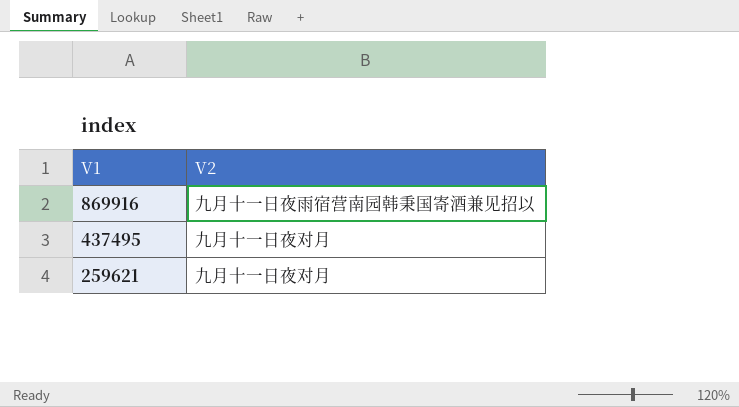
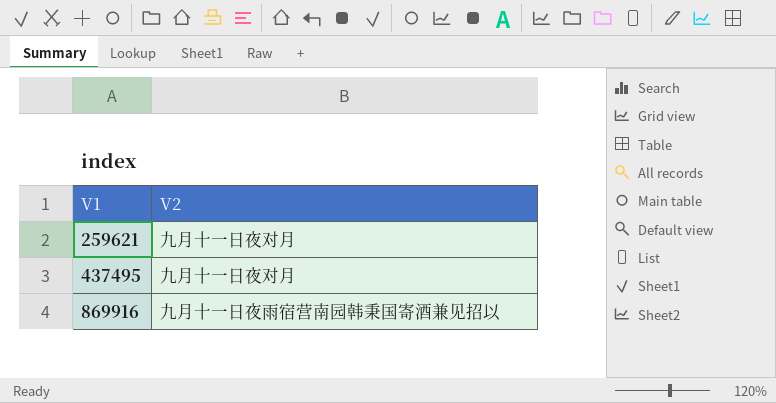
row order: V1 descending -> V1 ascending

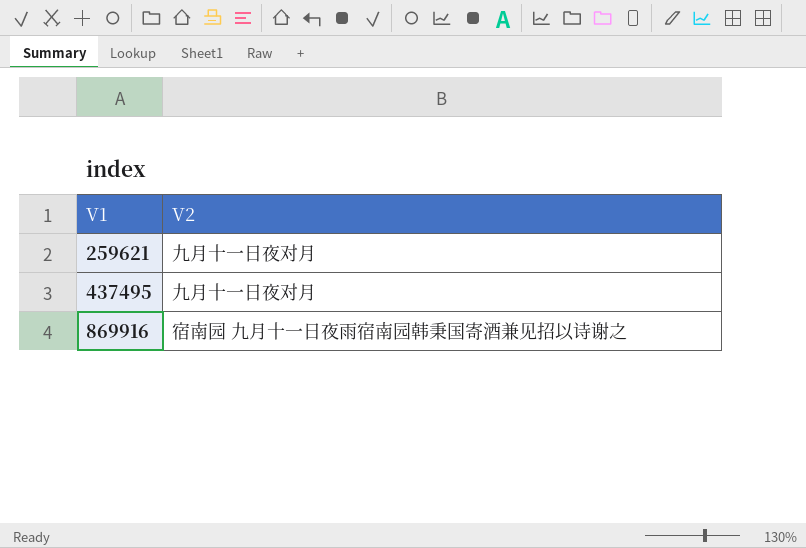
869916 | V2: 九月十一日夜雨宿营南园韩秉国寄酒兼见招以 -> 宿南园 九月十一日夜雨宿南园韩秉国寄酒兼见招以诗谢之

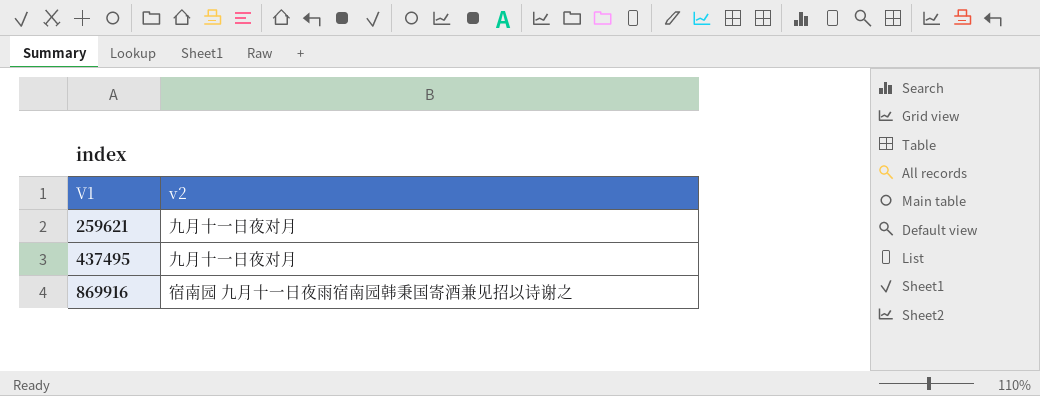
column name: V2 -> v2

